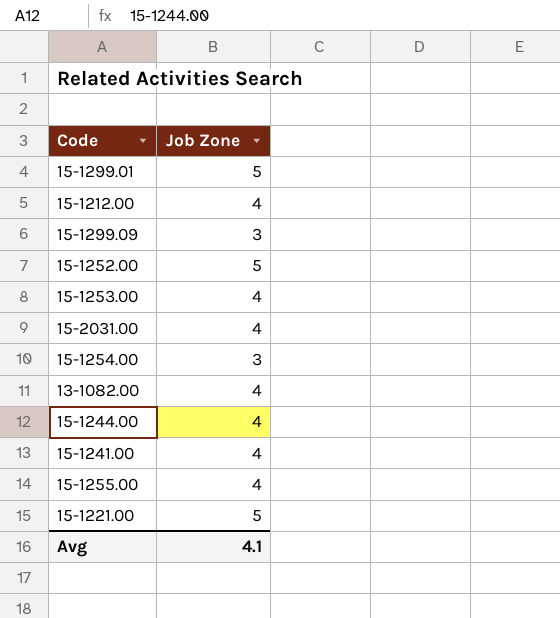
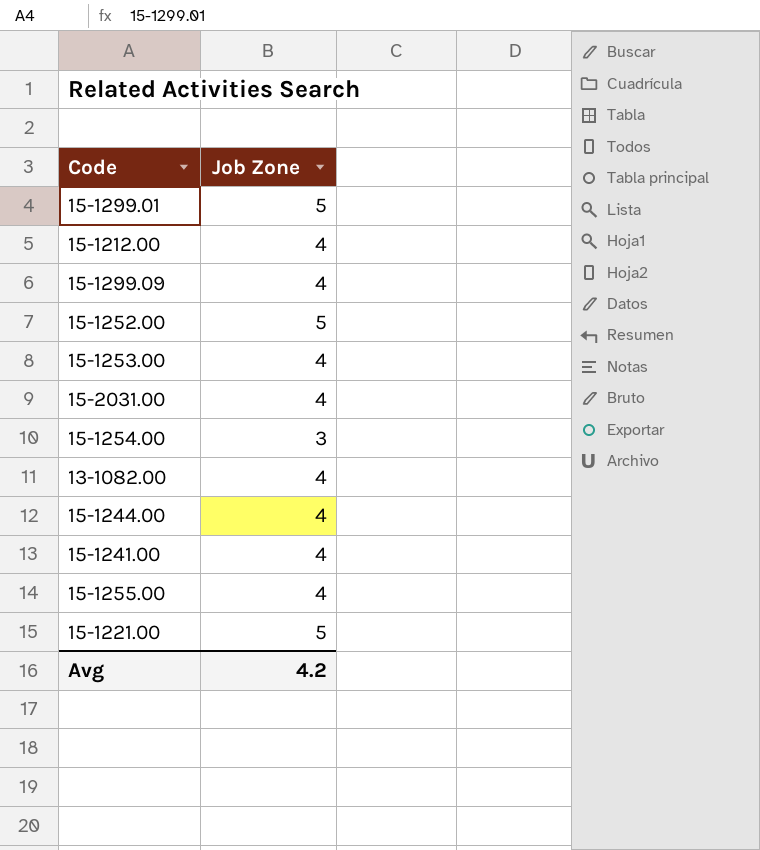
15-1299.09 | Job Zone: 3 -> 4
Avg | Job Zone: 4.1 -> 4.2

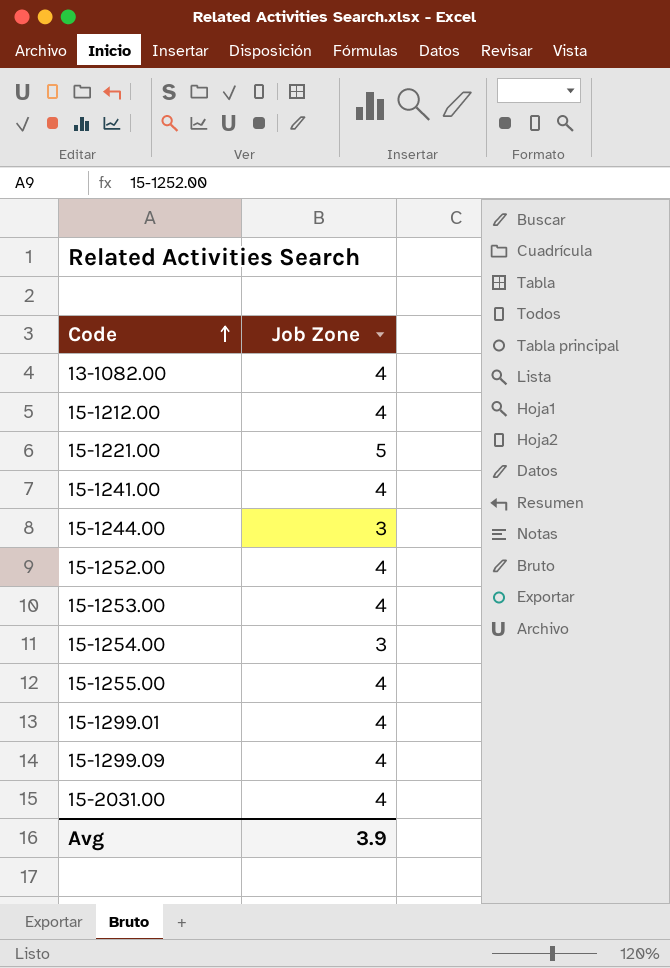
row order: none -> Code ascending
15-1244.00 | Job Zone: 4 -> 3
15-1252.00 | Job Zone: 5 -> 4
15-1299.01 | Job Zone: 5 -> 4
Avg | Job Zone: 4.2 -> 3.9

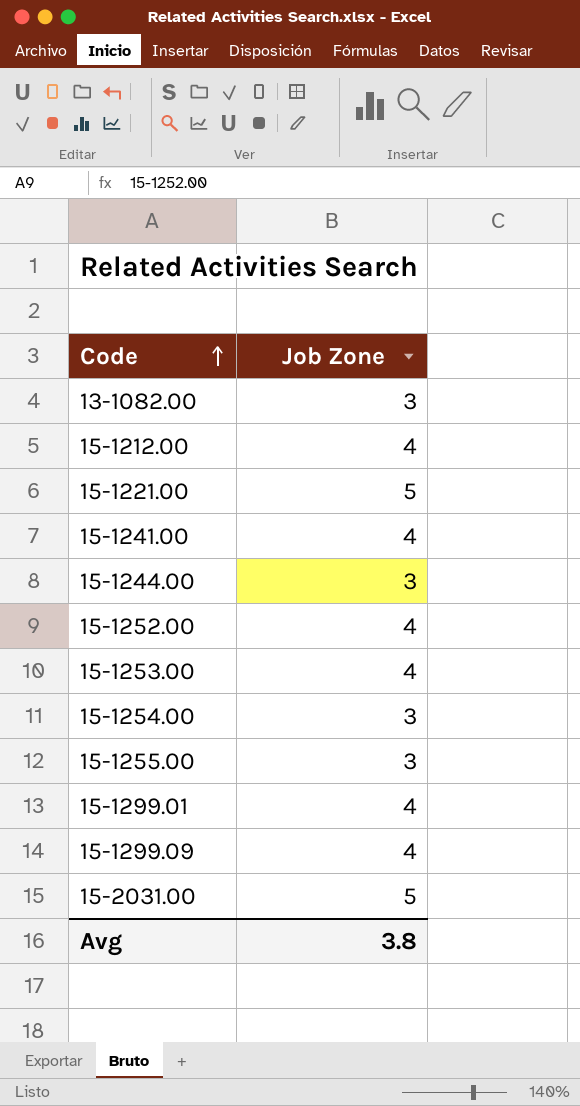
13-1082.00 | Job Zone: 4 -> 3
15-1255.00 | Job Zone: 4 -> 3
15-2031.00 | Job Zone: 4 -> 5
Avg | Job Zone: 3.9 -> 3.8

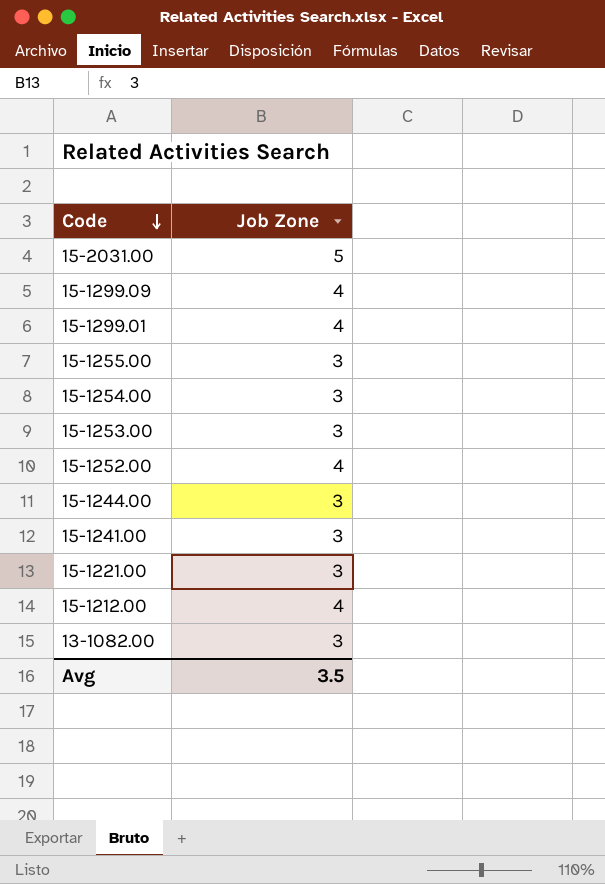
row order: Code ascending -> Code descending
15-1253.00 | Job Zone: 4 -> 3
15-1241.00 | Job Zone: 4 -> 3
15-1221.00 | Job Zone: 5 -> 3
Avg | Job Zone: 3.8 -> 3.5

